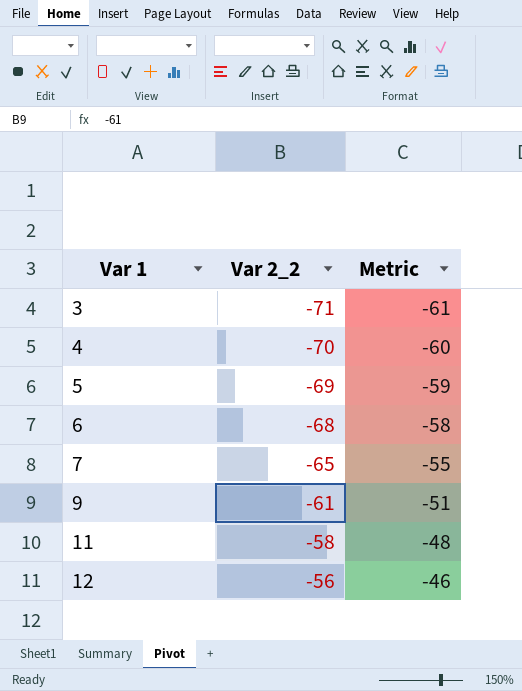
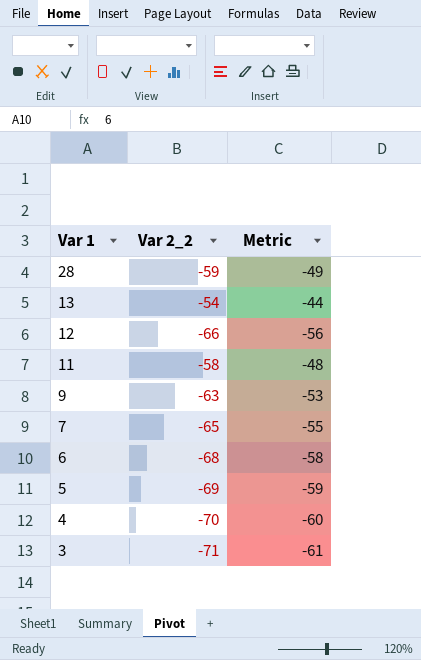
row order: Var 1 ascending -> Var 1 descending
row 28: none -> -59 | -49
row 13: none -> -54 | -44
12 | Var 2_2: -56 -> -66
12 | Metric: -46 -> -56
9 | Var 2_2: -61 -> -63
9 | Metric: -51 -> -53

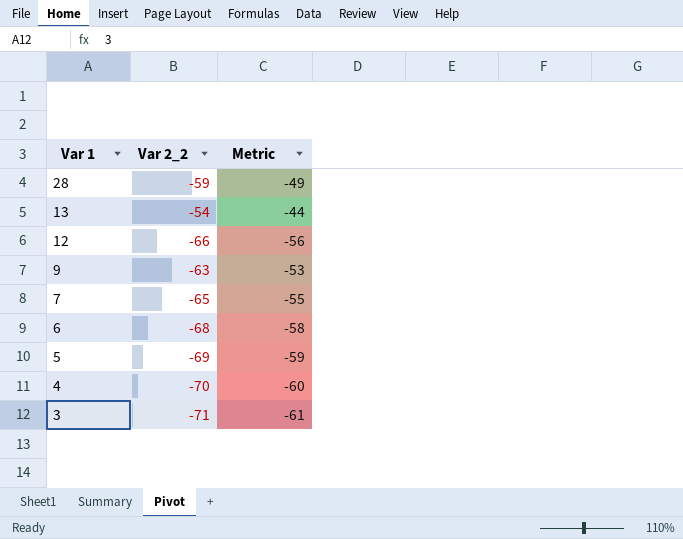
row 11: -58 | -48 -> none

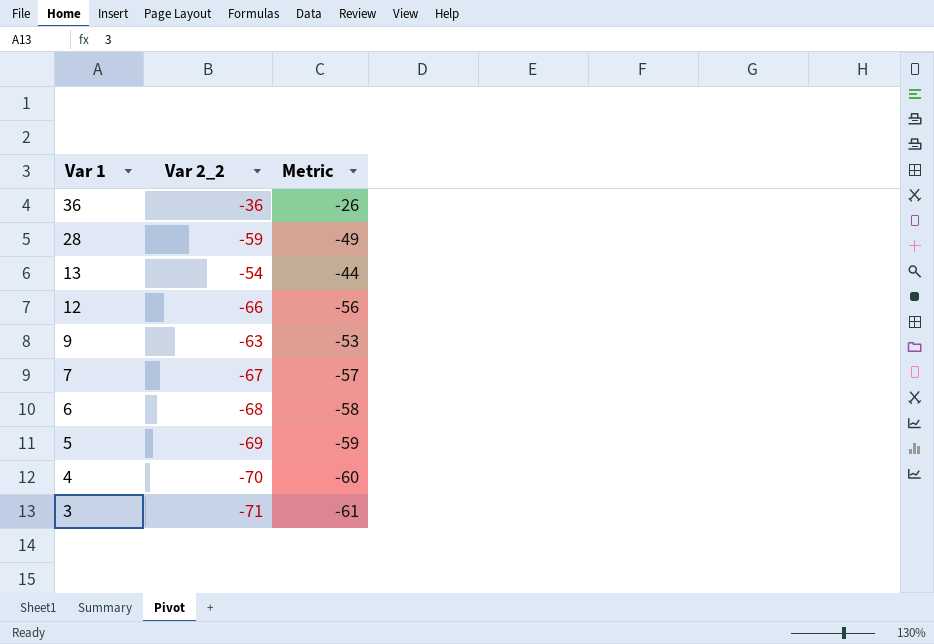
row 36: none -> -36 | -26
7 | Var 2_2: -65 -> -67
7 | Metric: -55 -> -57

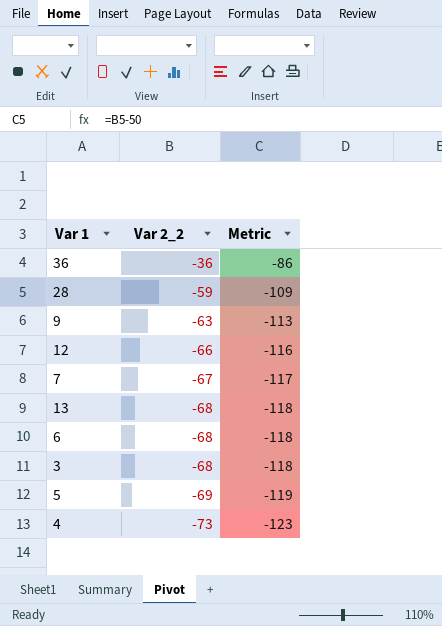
row order: Var 1 descending -> Var 2_2 descending
column Metric | formula: [Var 2_2] + 10 -> [Var 2_2] - 50
13 | Var 2_2: -54 -> -68
3 | Var 2_2: -71 -> -68
4 | Var 2_2: -70 -> -73

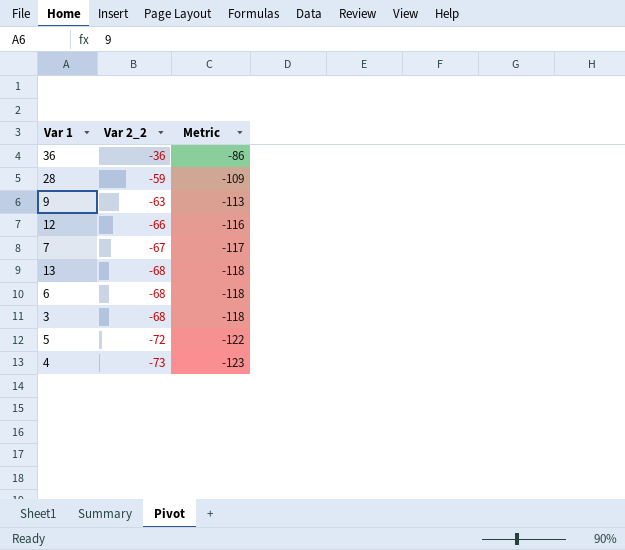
5 | Var 2_2: -69 -> -72
5 | Metric: -119 -> -122

